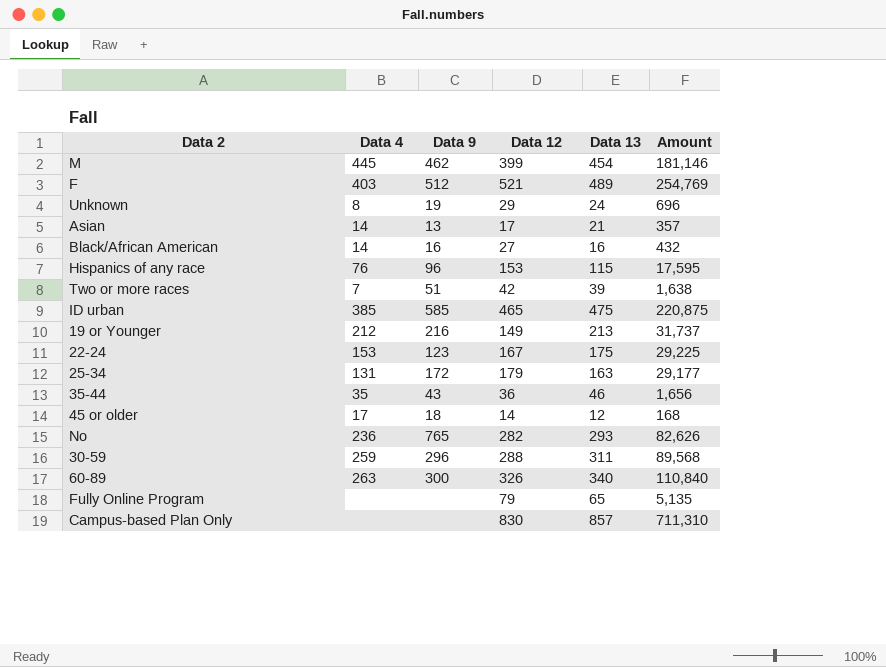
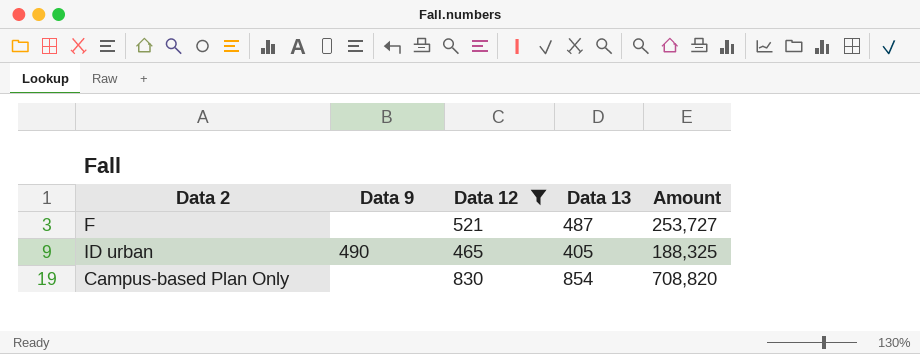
filter: none -> Data 12 >= 465
column Data 4 | position: 2 -> none
F | Data 9: 512 -> none
F | Data 13: 489 -> 487
F | Amount: 254,769 -> 253,727
ID urban | Data 9: 585 -> 490
ID urban | Data 13: 475 -> 405
ID urban | Amount: 220,875 -> 188,325
Campus-based Plan Only | Data 13: 857 -> 854
Campus-based Plan Only | Amount: 711,310 -> 708,820

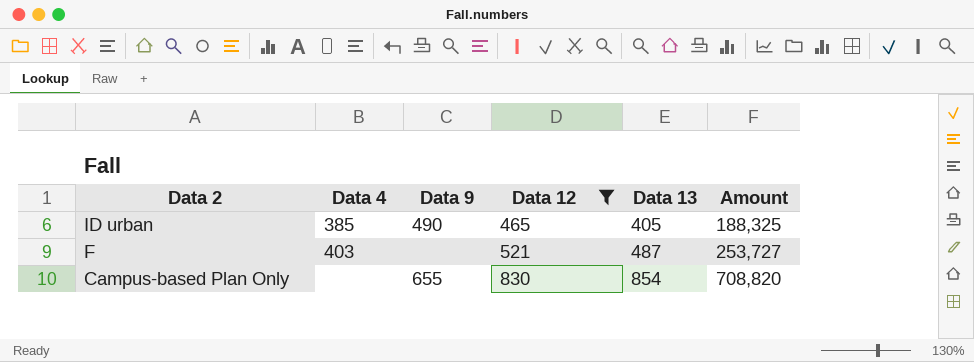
row order: none -> Data 2 descending
column Data 4 | position: none -> 2
Campus-based Plan Only | Data 9: none -> 655

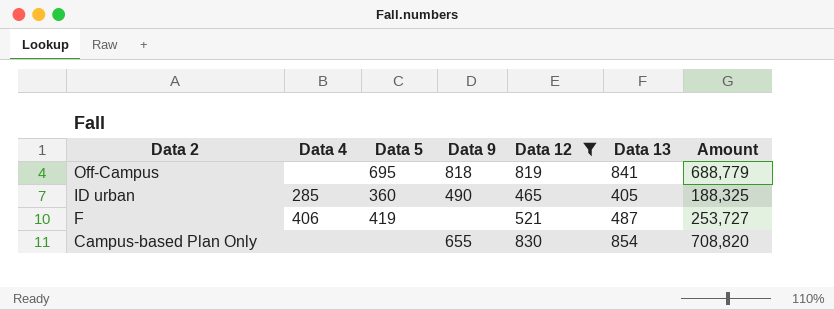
column Data 5 | position: none -> 3
row Off-Campus: none -> none | 695 | 818 | 819 | 841 | 688,779
ID urban | Data 4: 385 -> 285
F | Data 4: 403 -> 406

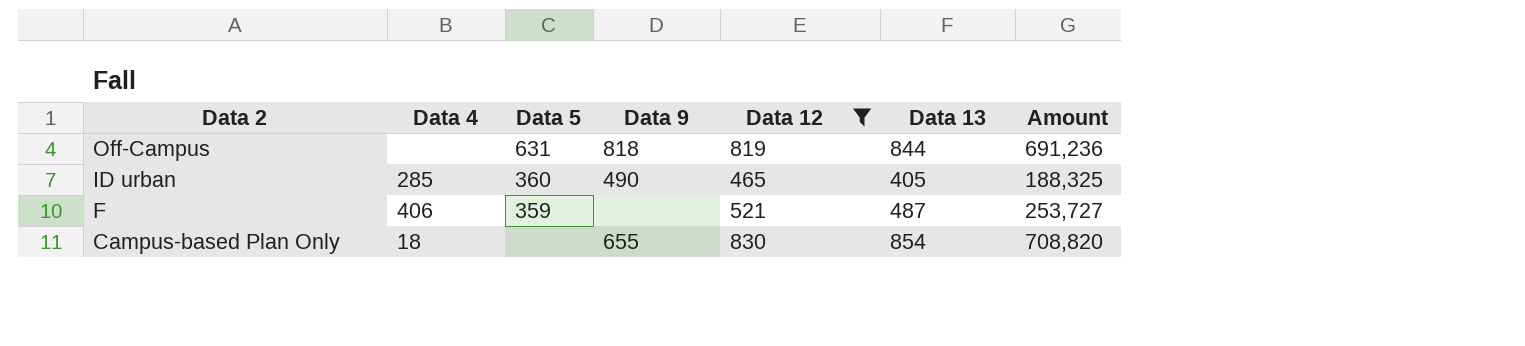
Off-Campus | Data 5: 695 -> 631
Off-Campus | Data 13: 841 -> 844
Off-Campus | Amount: 688,779 -> 691,236
F | Data 5: 419 -> 359
Campus-based Plan Only | Data 4: none -> 18

